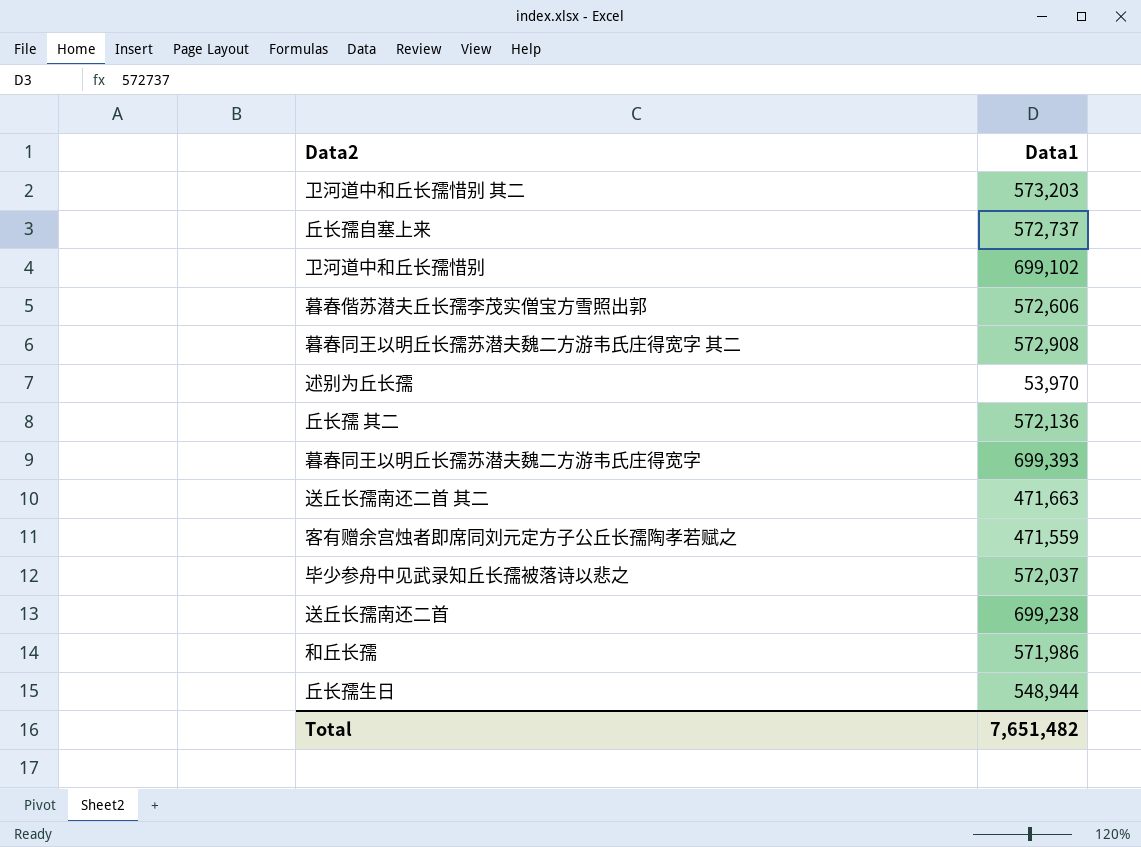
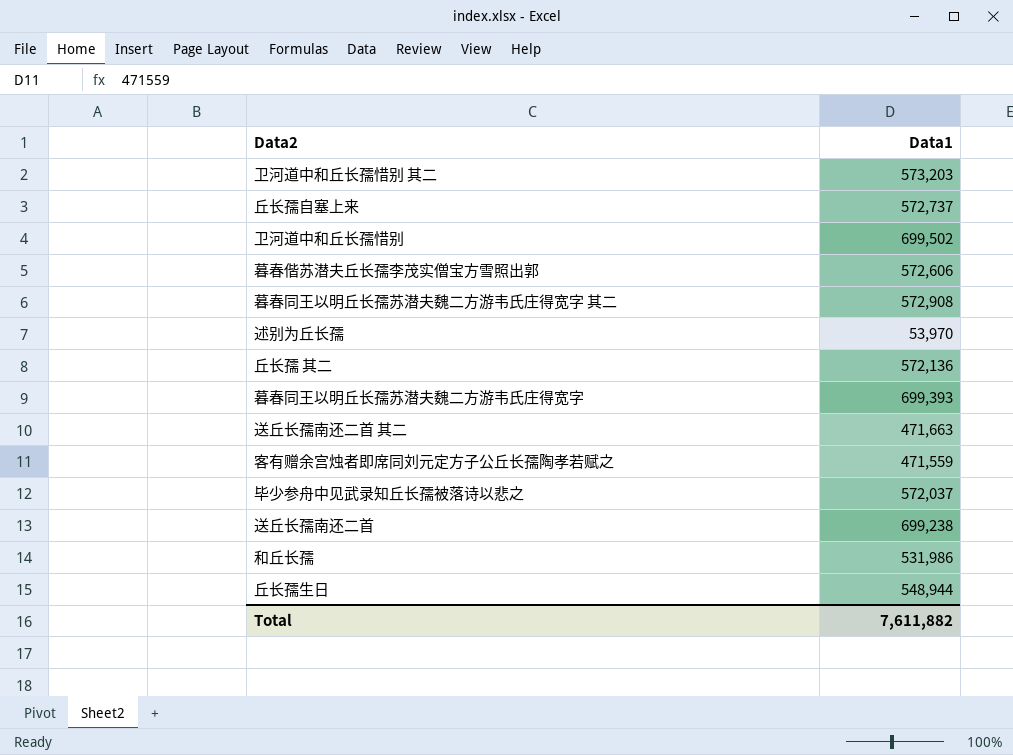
卫河道中和丘长孺惜别 | Data1: 699,102 -> 699,502
和丘长孺 | Data1: 571,986 -> 531,986
Total | Data1: 7,651,482 -> 7,611,882

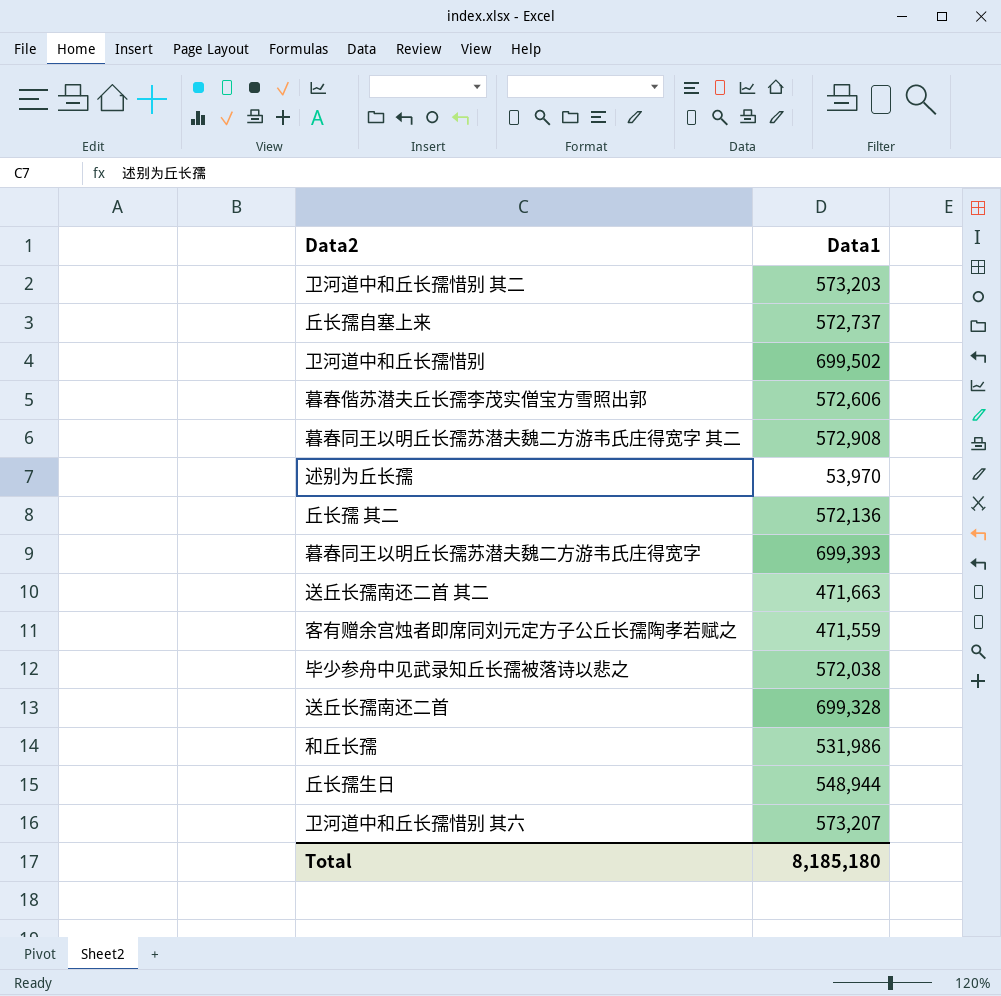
毕少参舟中见武录知丘长孺被落诗以悲之 | Data1: 572,037 -> 572,038
送丘长孺南还二首 | Data1: 699,238 -> 699,328
row 卫河道中和丘长孺惜别 其六: none -> 573,207
Total | Data1: 7,611,882 -> 8,185,180

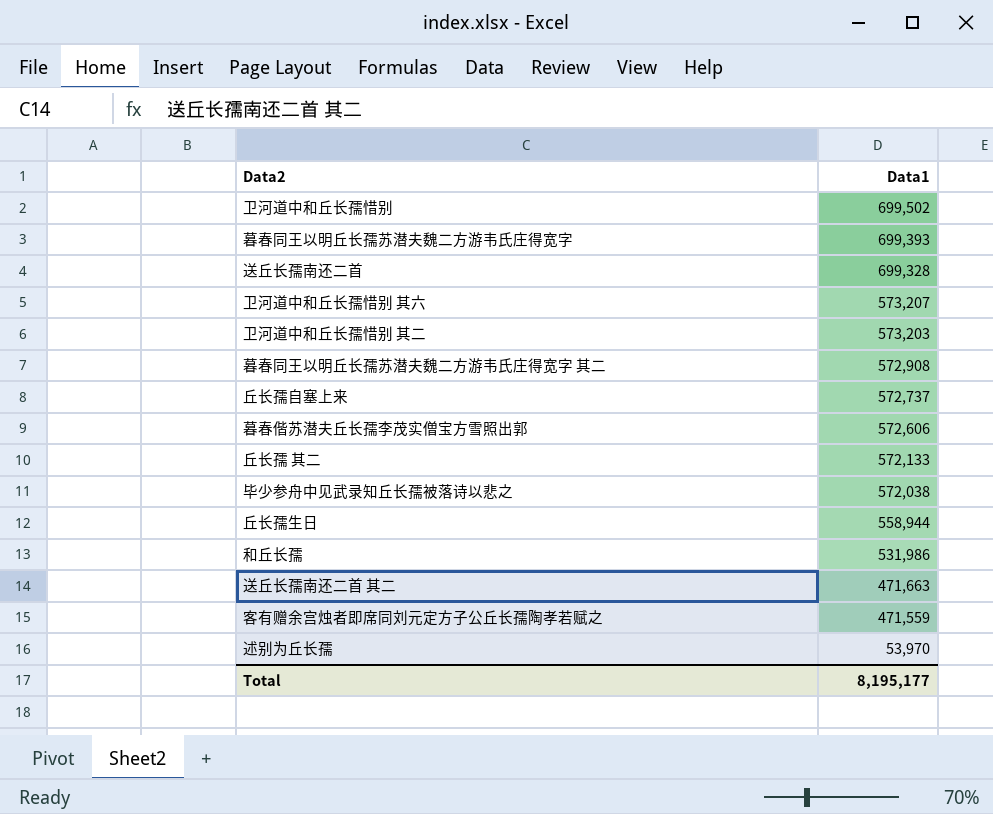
row order: none -> Data1 descending
丘长孺 其二 | Data1: 572,136 -> 572,133
丘长孺生日 | Data1: 548,944 -> 558,944
Total | Data1: 8,185,180 -> 8,195,177

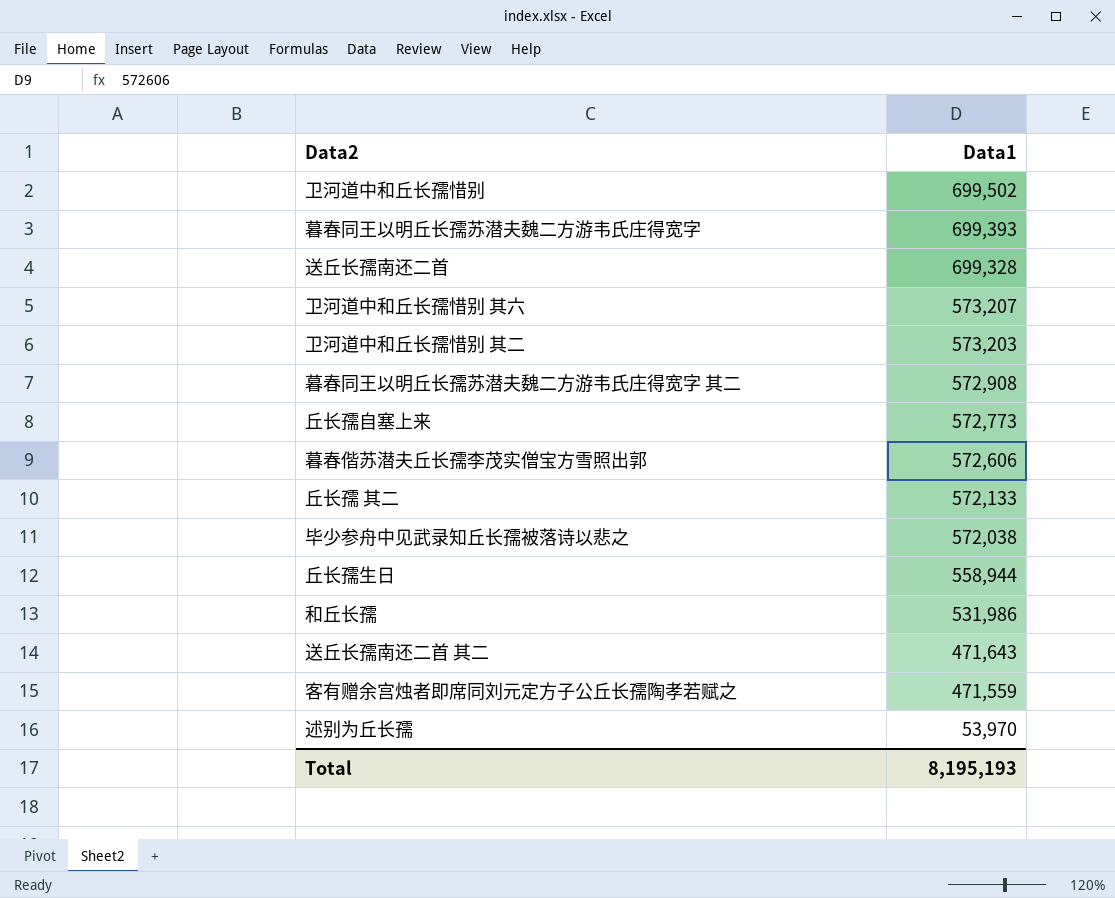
丘长孺自塞上来 | Data1: 572,737 -> 572,773
送丘长孺南还二首 其二 | Data1: 471,663 -> 471,643
Total | Data1: 8,195,177 -> 8,195,193

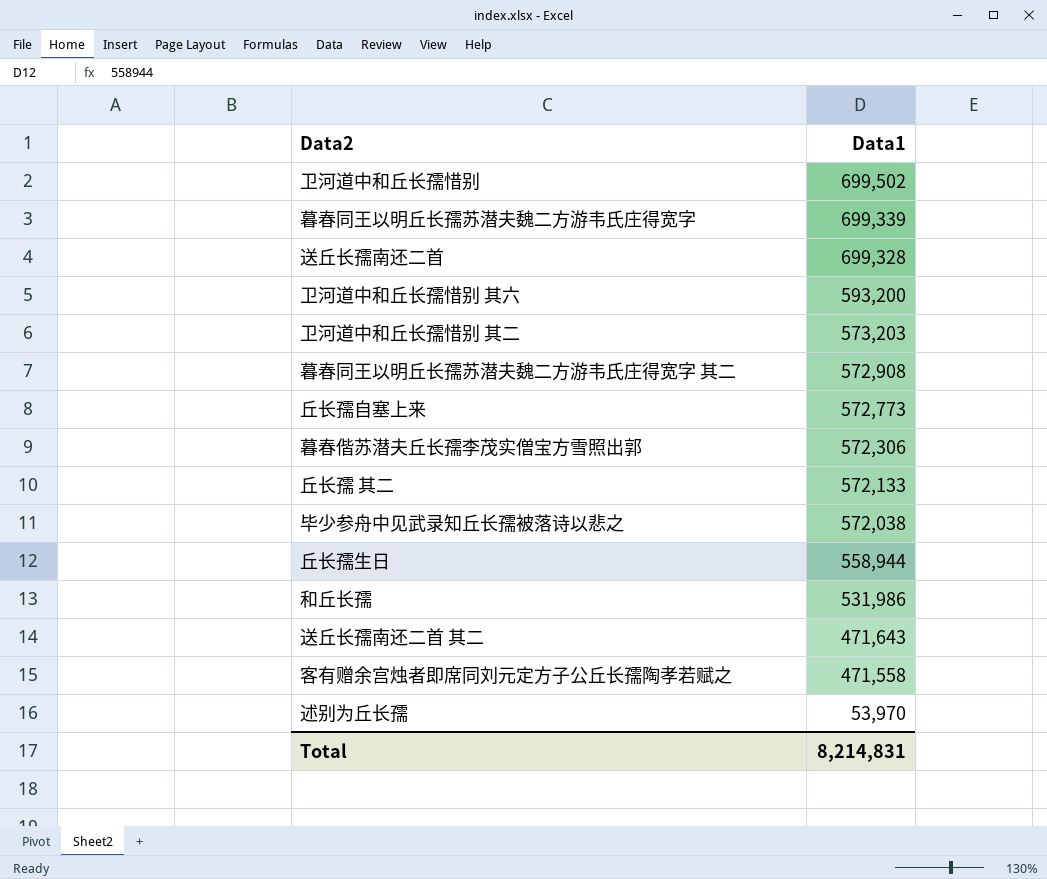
暮春同王以明丘长孺苏潜夫魏二方游韦氏庄得宽字 | Data1: 699,393 -> 699,339
卫河道中和丘长孺惜别 其六 | Data1: 573,207 -> 593,200
暮春偕苏潜夫丘长孺李茂实僧宝方雪照出郭 | Data1: 572,606 -> 572,306
客有赠余宫烛者即席同刘元定方子公丘长孺陶孝若赋之 | Data1: 471,559 -> 471,558
Total | Data1: 8,195,193 -> 8,214,831

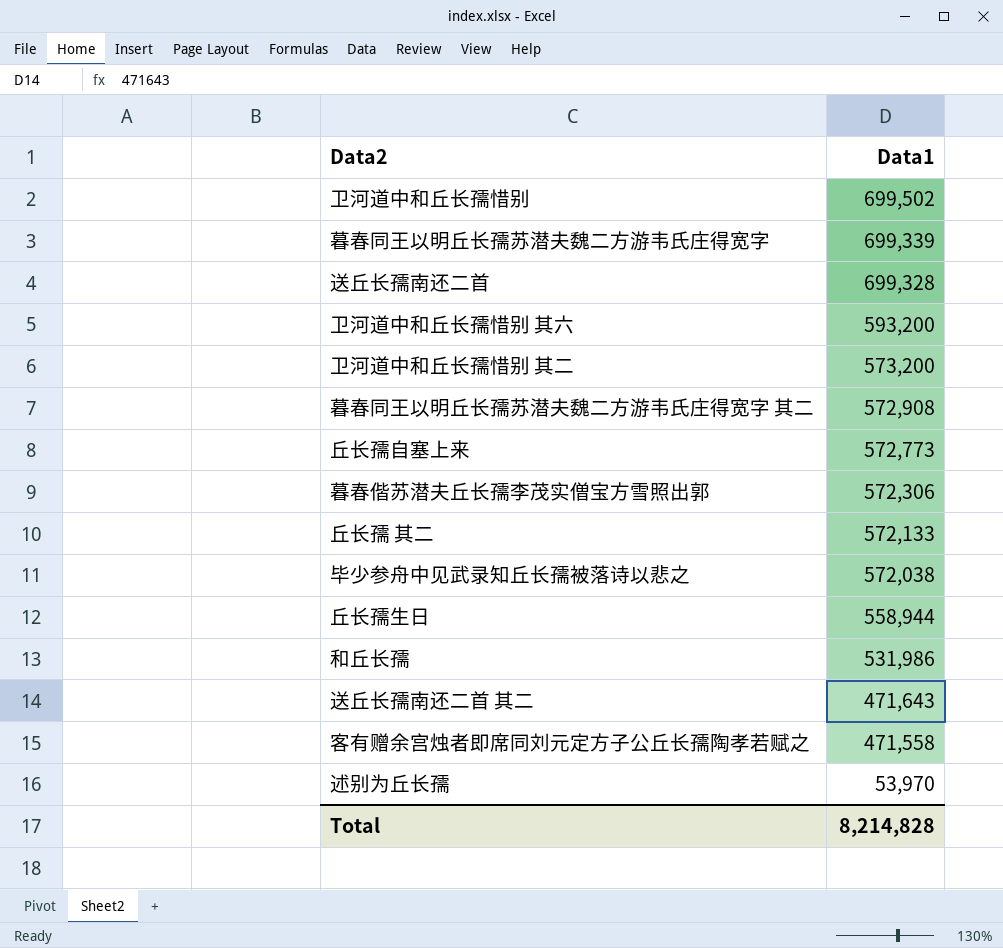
卫河道中和丘长孺惜别 其二 | Data1: 573,203 -> 573,200
Total | Data1: 8,214,831 -> 8,214,828

